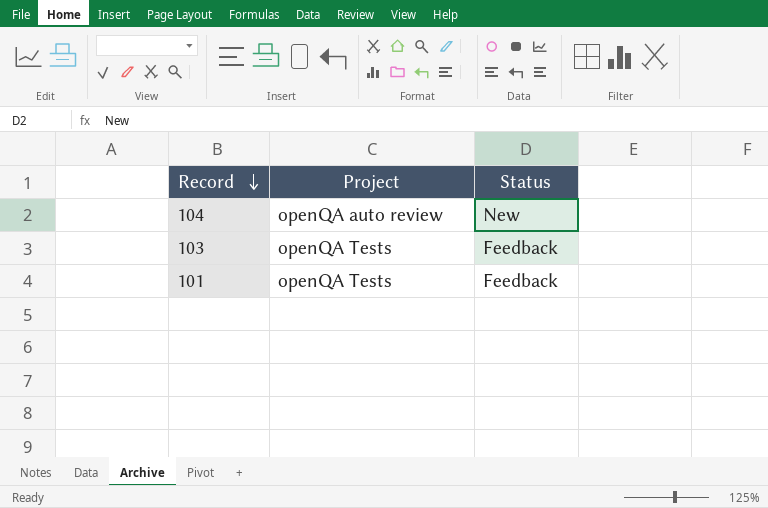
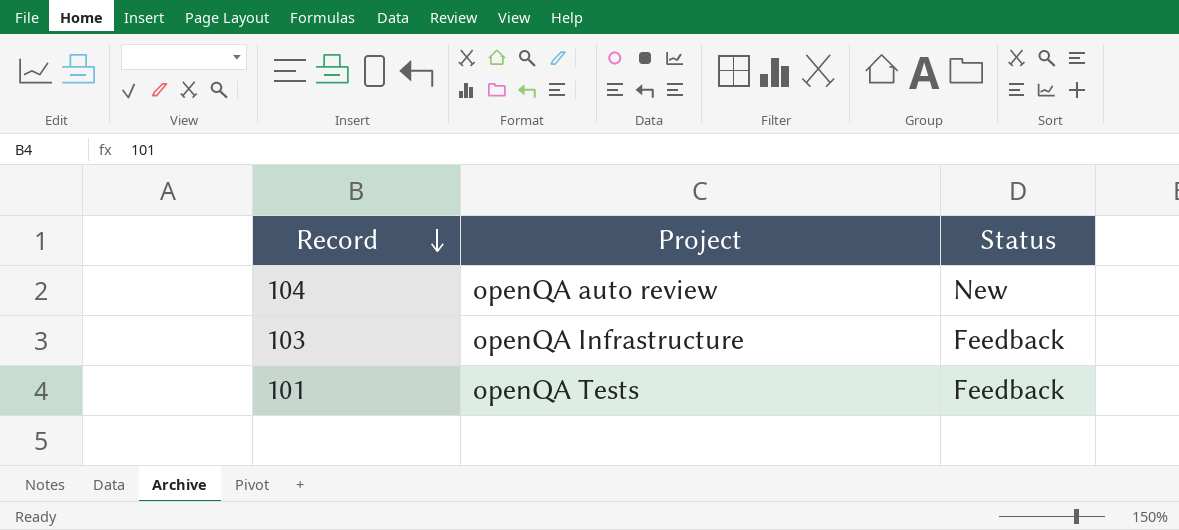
103 | Project: openQA Tests -> openQA Infrastructure

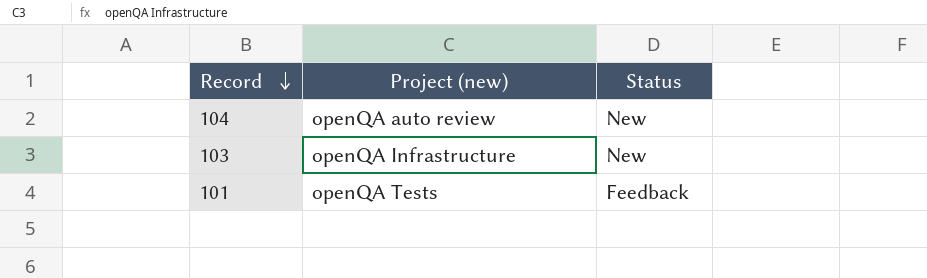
column name: Project -> Project (new)
103 | Status: Feedback -> New

